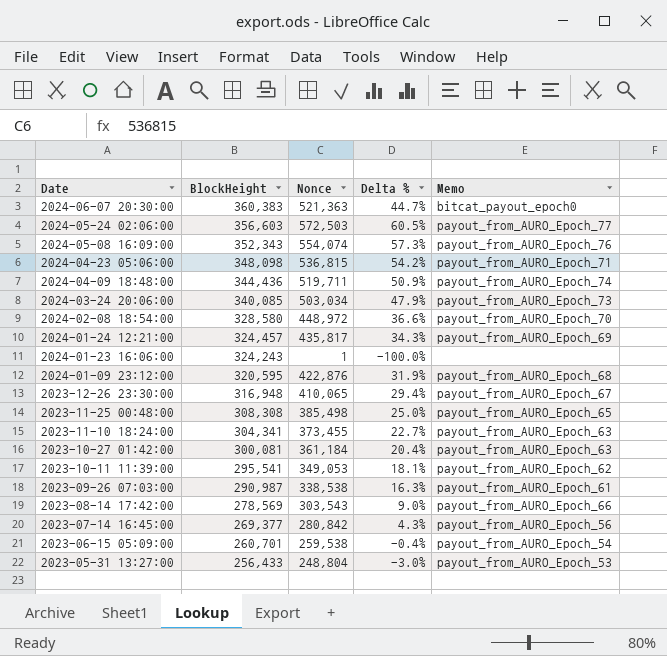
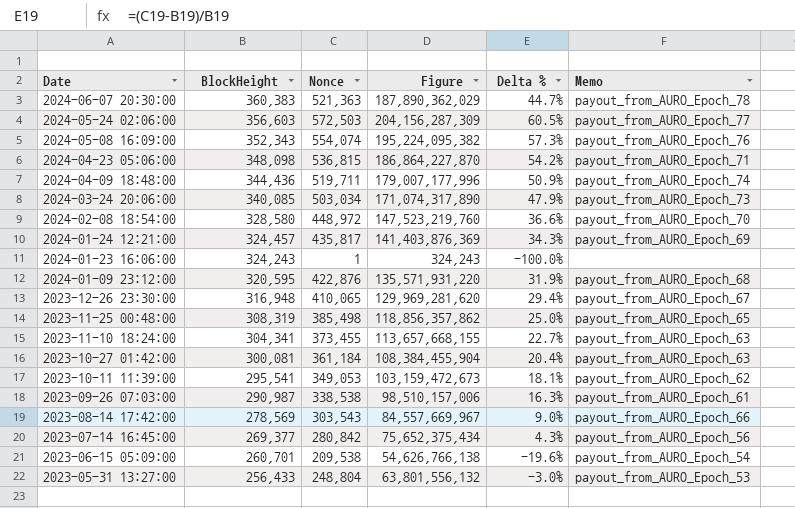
column Figure | formula: none -> [BlockHeight] * [Nonce]
2024-06-07 20:30:00 | Memo: bitcat_payout_epoch0 -> payout_from_AURO_Epoch_78
2023-11-25 00:48:00 | BlockHeight: 308,308 -> 308,319
2023-06-15 05:09:00 | Nonce: 259,538 -> 209,538
2023-06-15 05:09:00 | Delta %: -0.4% -> -19.6%

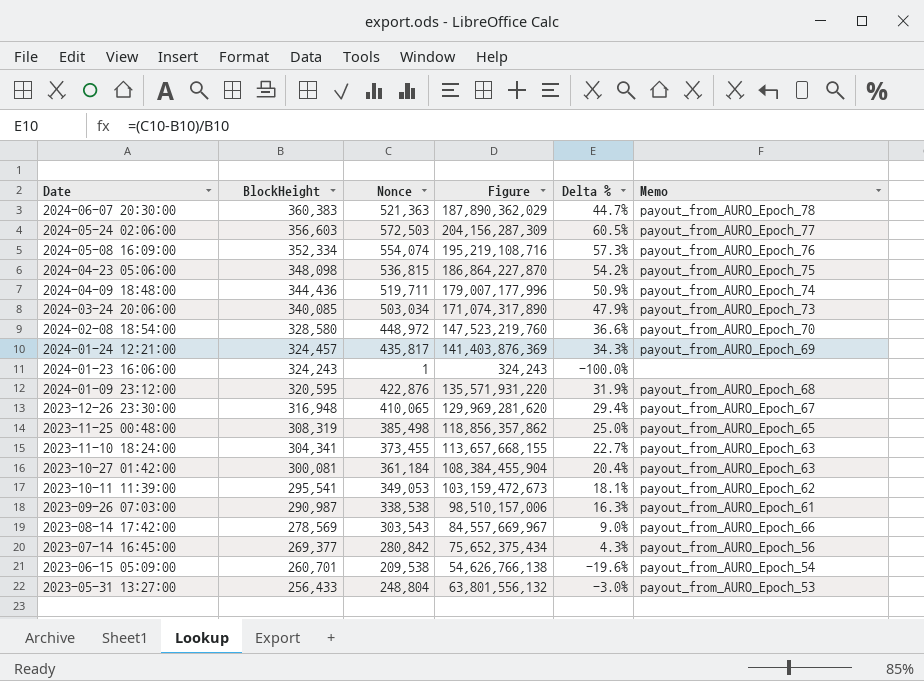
2024-05-08 16:09:00 | BlockHeight: 352,343 -> 352,334
2024-05-08 16:09:00 | Figure: 195,224,095,382 -> 195,219,108,716
2024-04-23 05:06:00 | Memo: payout_from_AURO_Epoch_71 -> payout_from_AURO_Epoch_75

